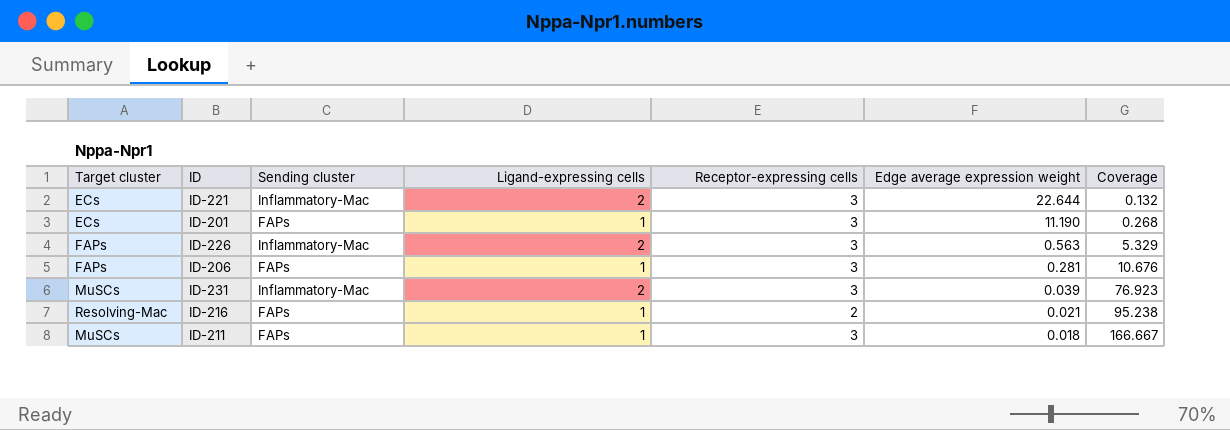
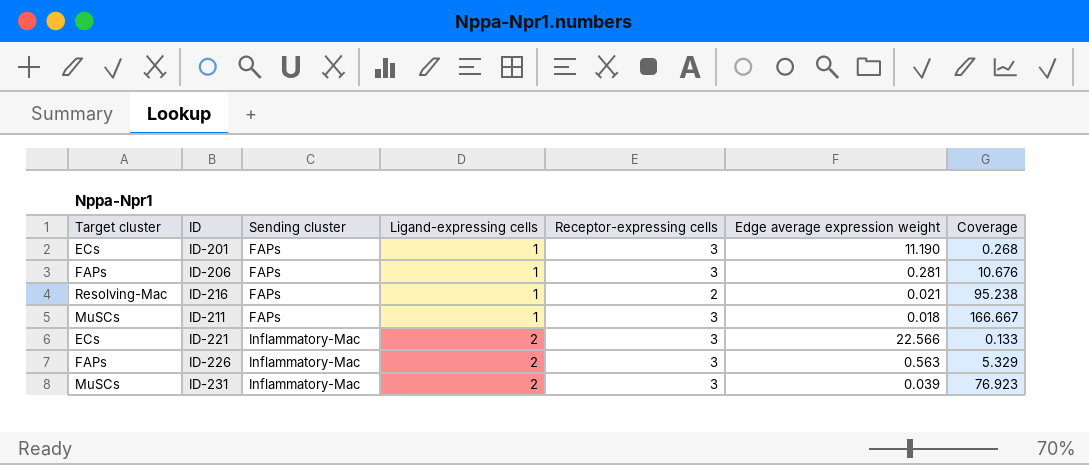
row order: Edge average expression weight descending -> Sending cluster ascending
ID-221 | Edge average expression weight: 22.644 -> 22.566
ID-221 | Coverage: 0.132 -> 0.133

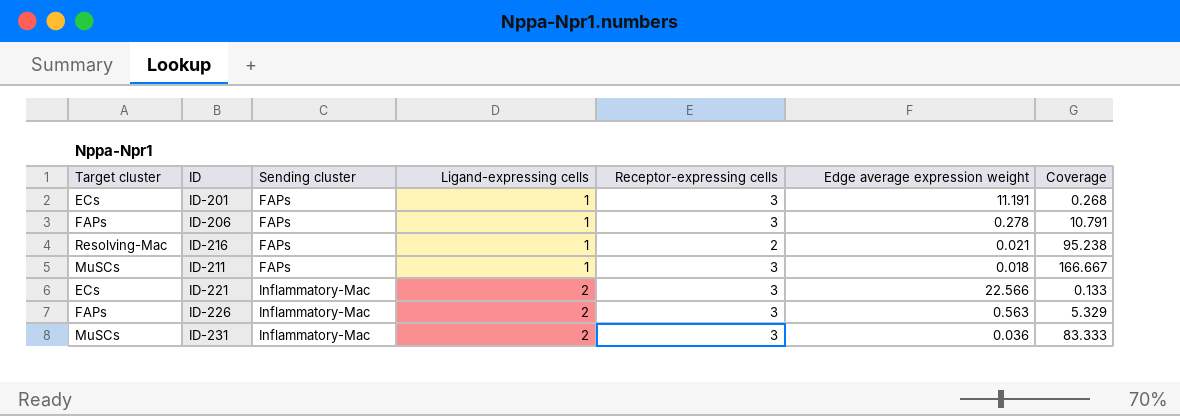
ID-201 | Edge average expression weight: 11.190 -> 11.191
ID-206 | Edge average expression weight: 0.281 -> 0.278
ID-206 | Coverage: 10.676 -> 10.791
ID-231 | Edge average expression weight: 0.039 -> 0.036
ID-231 | Coverage: 76.923 -> 83.333

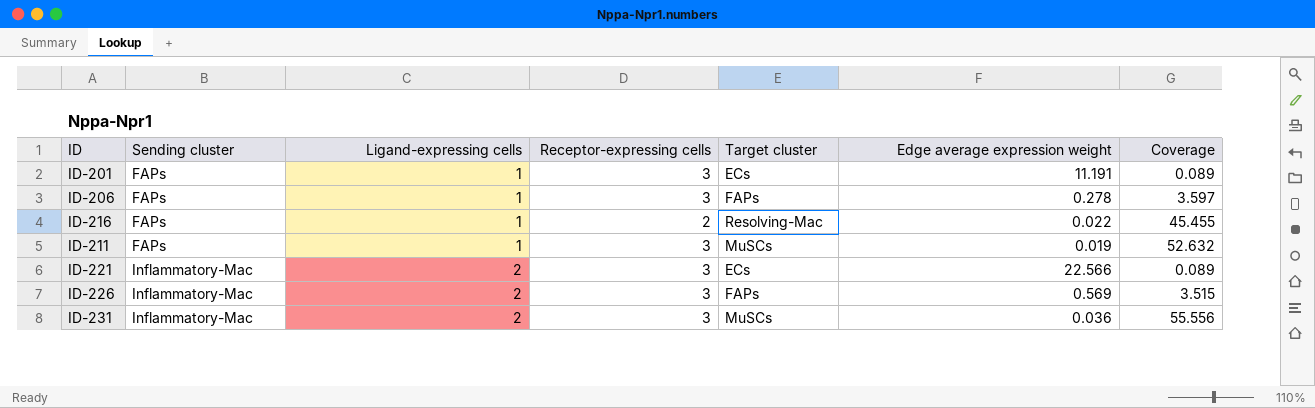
column Target cluster | position: 1 -> 5
column Coverage | formula: [Receptor-expressing cells] / [Edge average expression weight] -> [Ligand-expressing cells] / [Edge average expression weight]
ID-216 | Edge average expression weight: 0.021 -> 0.022
ID-211 | Edge average expression weight: 0.018 -> 0.019
ID-226 | Edge average expression weight: 0.563 -> 0.569

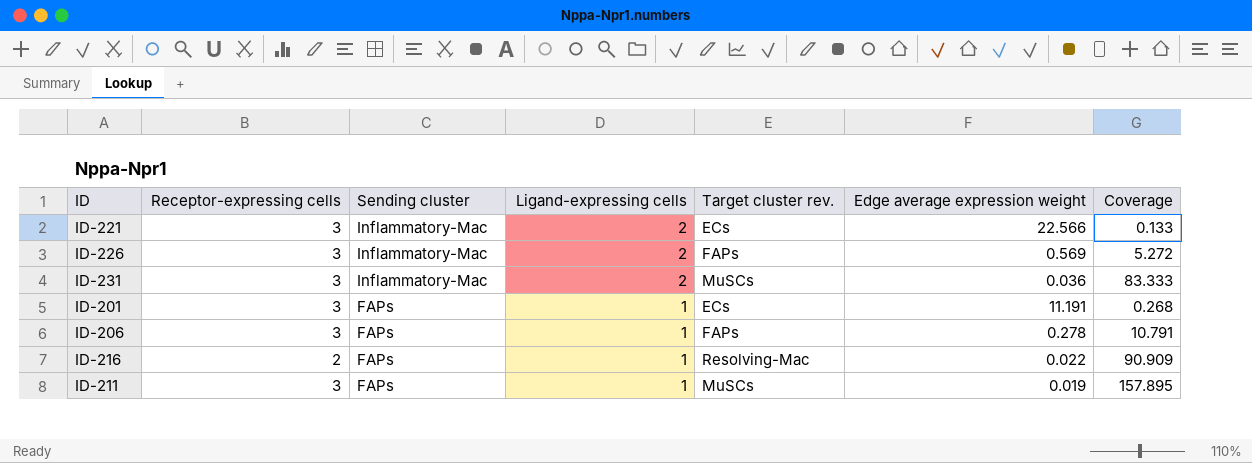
row order: Sending cluster ascending -> Sending cluster descending
column Receptor-expressing cells | position: 4 -> 2
column name: Target cluster -> Target cluster rev.
column Coverage | formula: [Ligand-expressing cells] / [Edge average expression weight] -> [Receptor-expressing cells] / [Edge average expression weight]

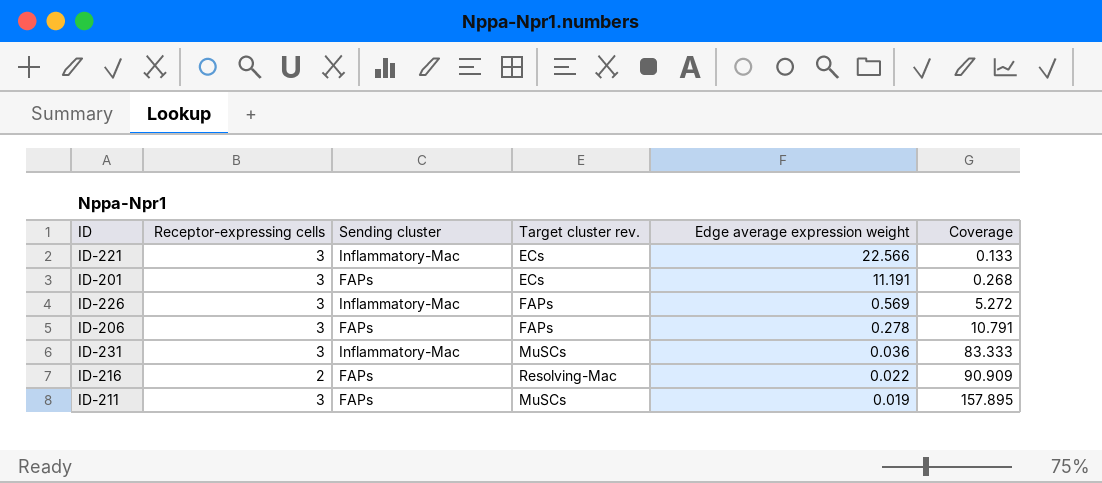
row order: Sending cluster descending -> Edge average expression weight descending
column Ligand-expressing cells | position: 4 -> none

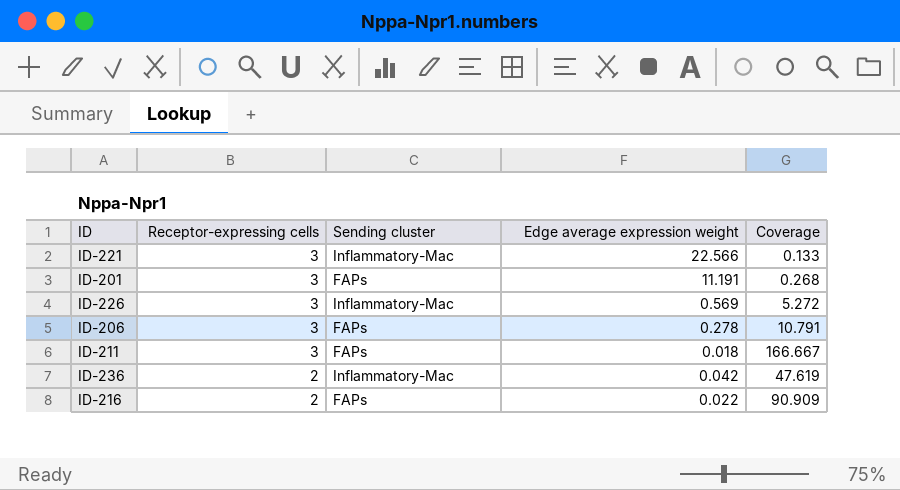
row order: Edge average expression weight descending -> Receptor-expressing cells descending
column Target cluster rev. | position: 4 -> none
row ID-231: 3 | Inflammatory-Mac | MuSCs | 0.036 | 83.333 -> none
ID-211 | Edge average expression weight: 0.019 -> 0.018
ID-211 | Coverage: 157.895 -> 166.667
row ID-236: none -> 2 | Inflammatory-Mac | 0.042 | 47.619

